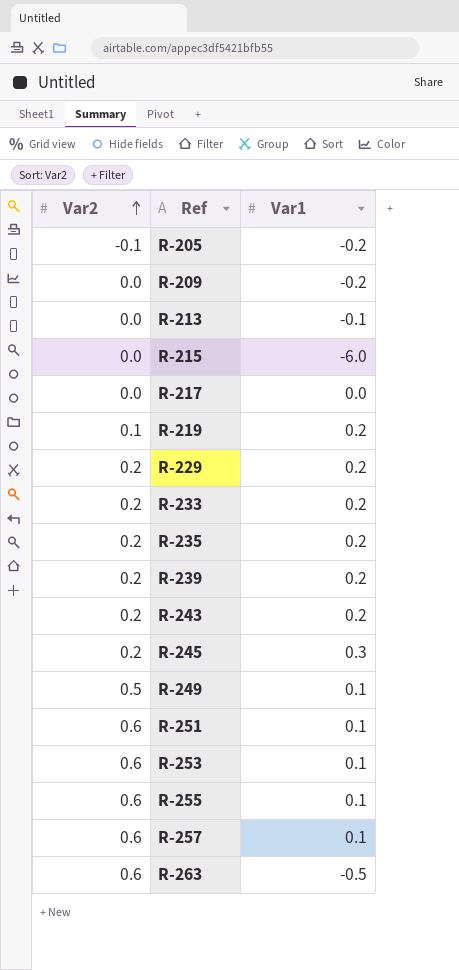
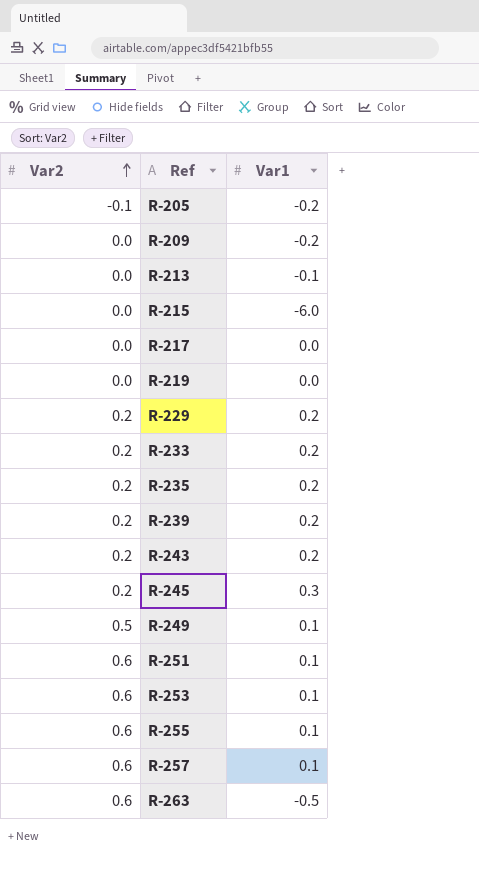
R-219 | Var2: 0.1 -> 0.0
R-219 | Var1: 0.2 -> 0.0

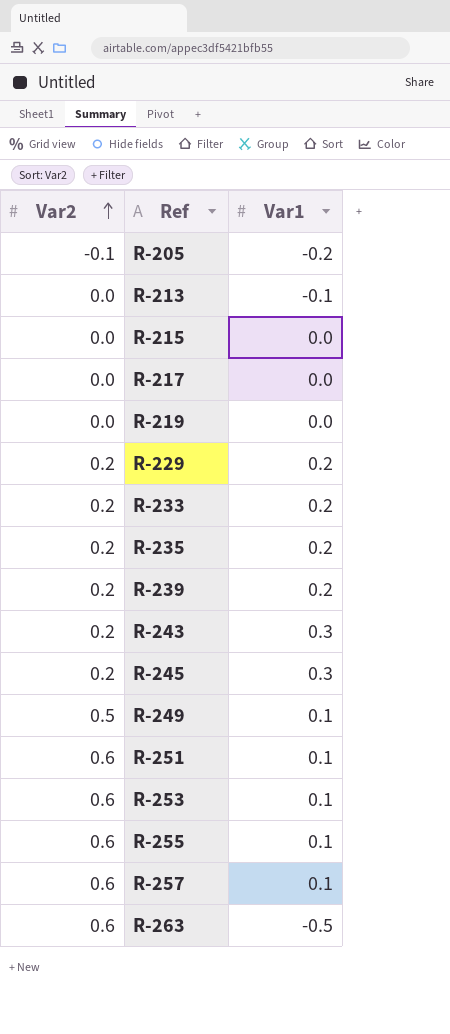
row R-209: 0.0 | -0.2 -> none
R-215 | Var1: -6.0 -> 0.0
R-243 | Var1: 0.2 -> 0.3

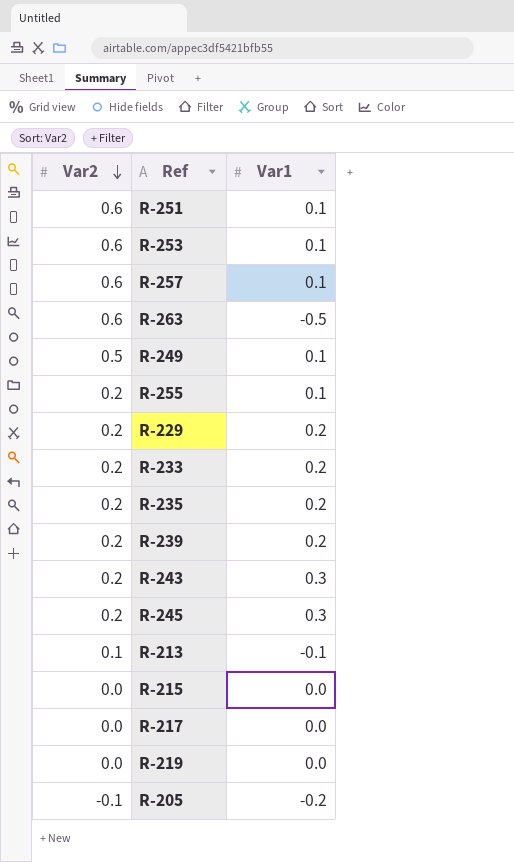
row order: Var2 ascending -> Var2 descending
R-255 | Var2: 0.6 -> 0.2
R-213 | Var2: 0.0 -> 0.1

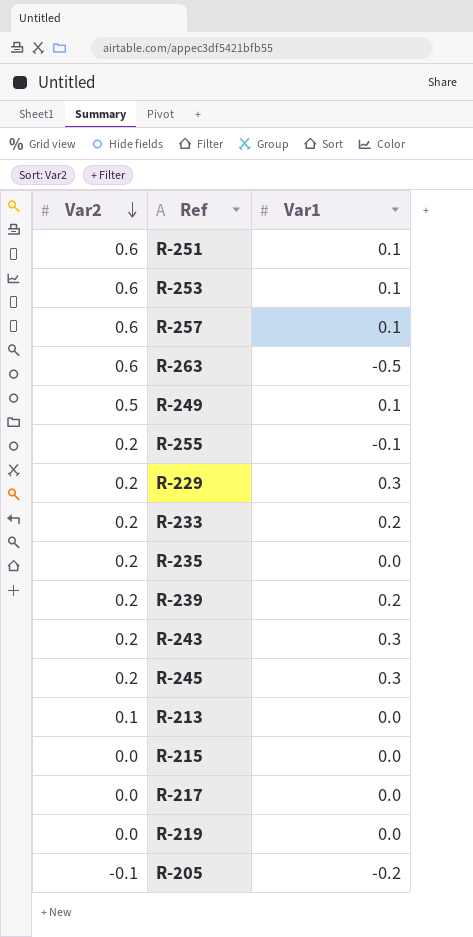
R-255 | Var1: 0.1 -> -0.1
R-229 | Var1: 0.2 -> 0.3
R-235 | Var1: 0.2 -> 0.0
R-213 | Var1: -0.1 -> 0.0

